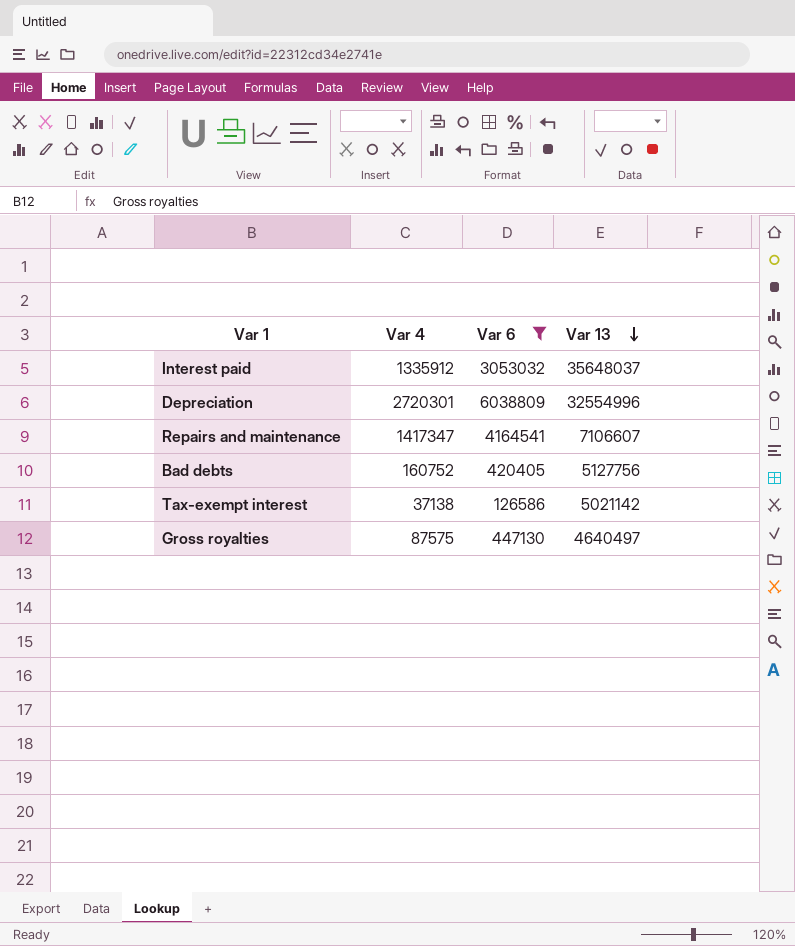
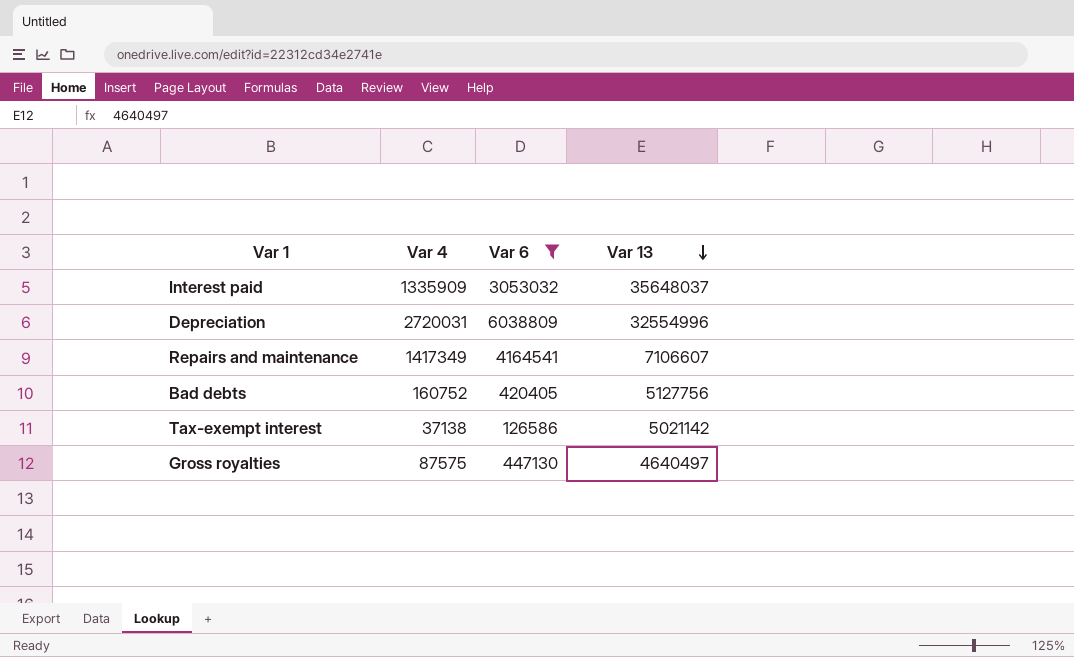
Interest paid | Var 4: 1335912 -> 1335909
Depreciation | Var 4: 2720301 -> 2720031
Repairs and maintenance | Var 4: 1417347 -> 1417349

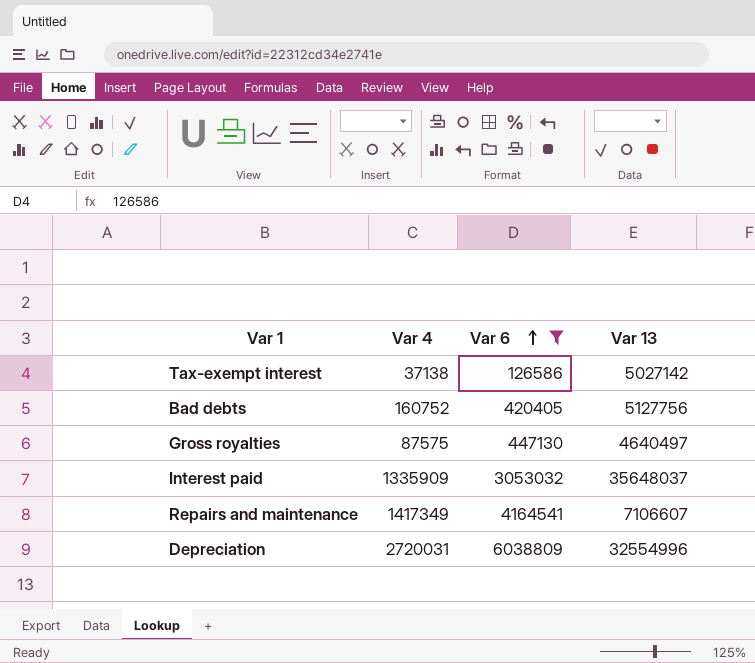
row order: Var 13 descending -> Var 6 ascending
Tax-exempt interest | Var 13: 5021142 -> 5027142

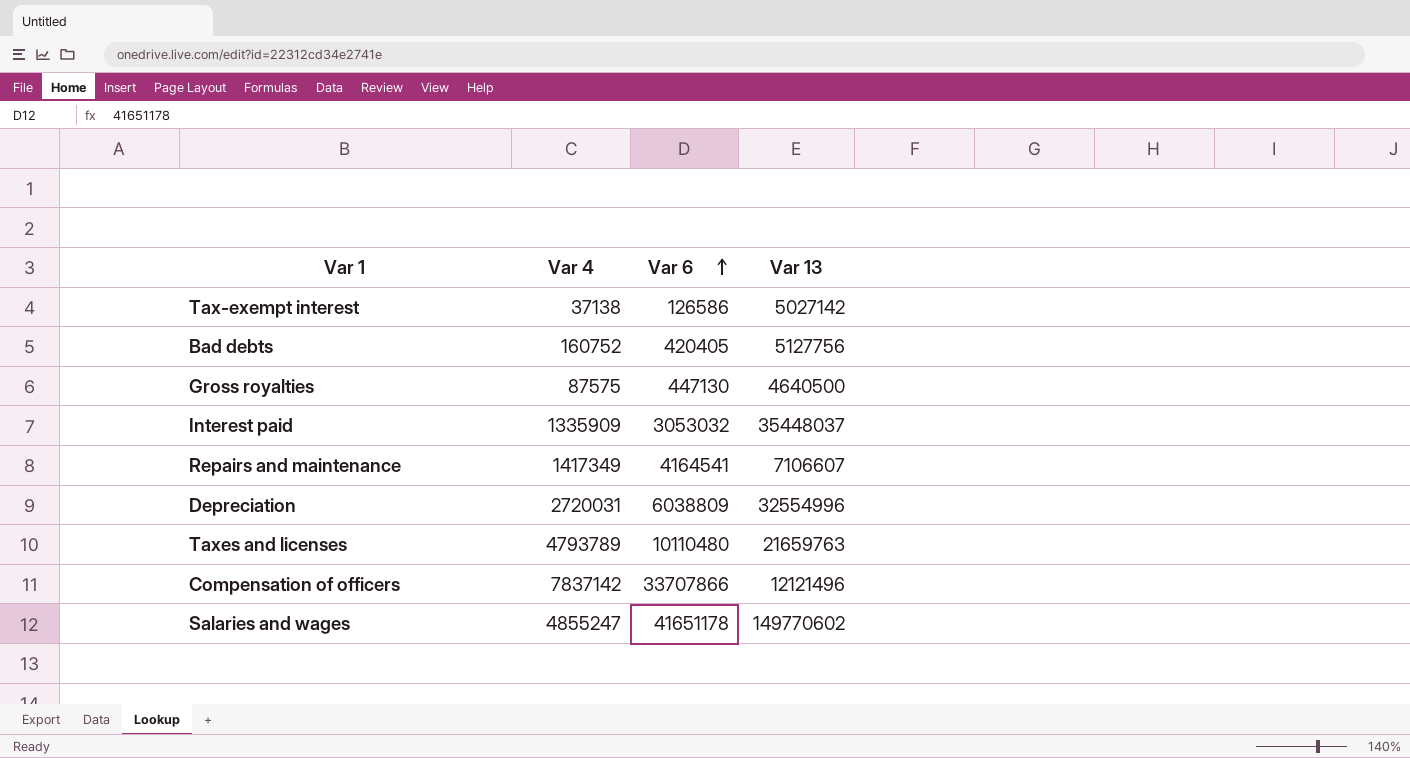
filter: Var 6 <= 6038809 -> none
Gross royalties | Var 13: 4640497 -> 4640500
Interest paid | Var 13: 35648037 -> 35448037

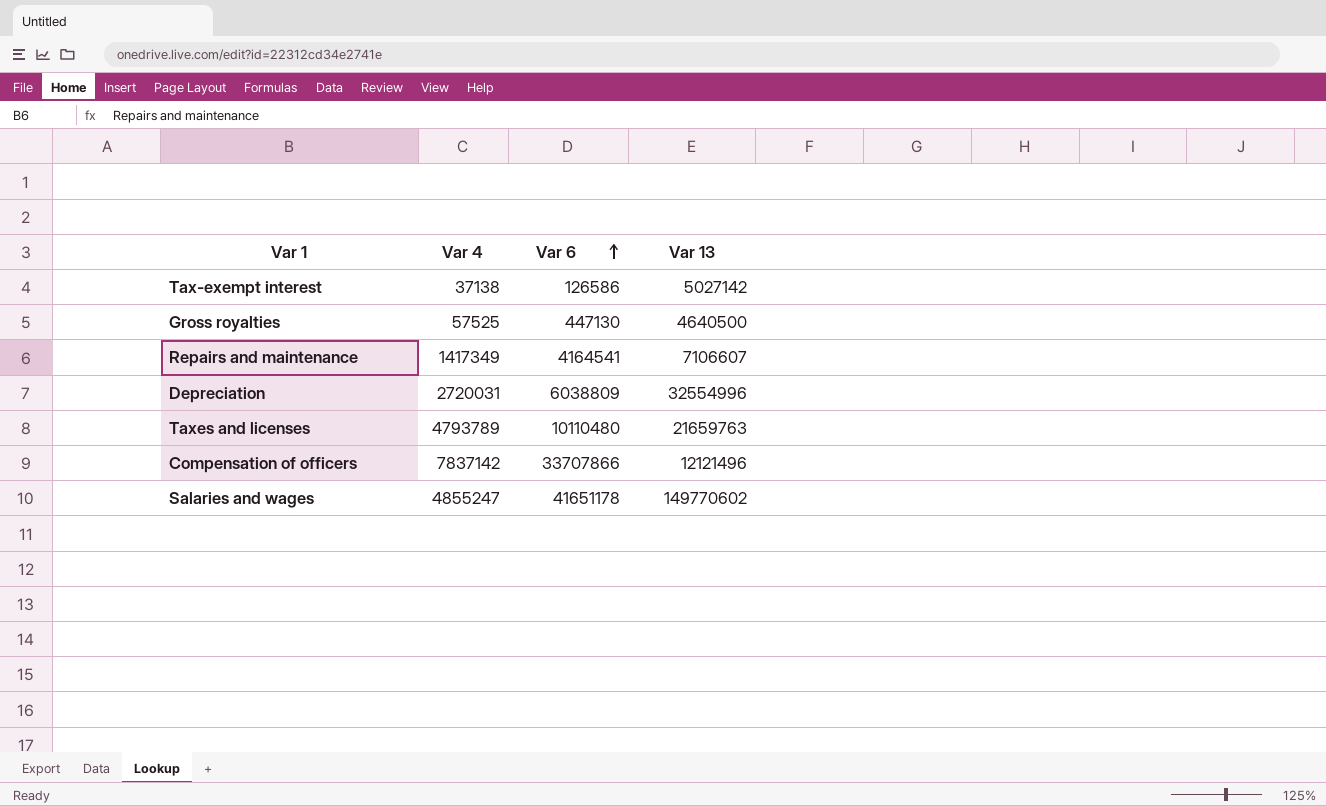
row Bad debts: 160752 | 420405 | 5127756 -> none
row Interest paid: 1335909 | 3053032 | 35448037 -> none
Gross royalties | Var 4: 87575 -> 57525

